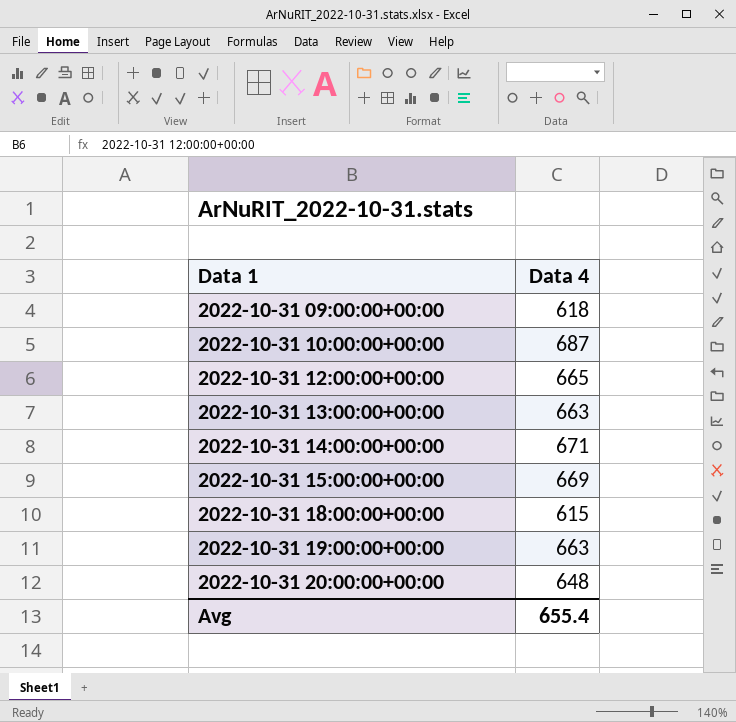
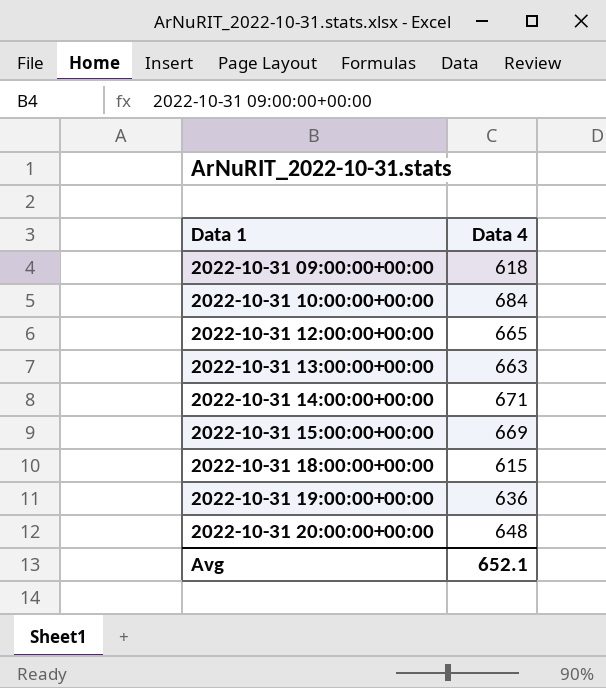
2022-10-31 10:00:00+00:00 | Data 4: 687 -> 684
2022-10-31 19:00:00+00:00 | Data 4: 663 -> 636
Avg | Data 4: 655.4 -> 652.1

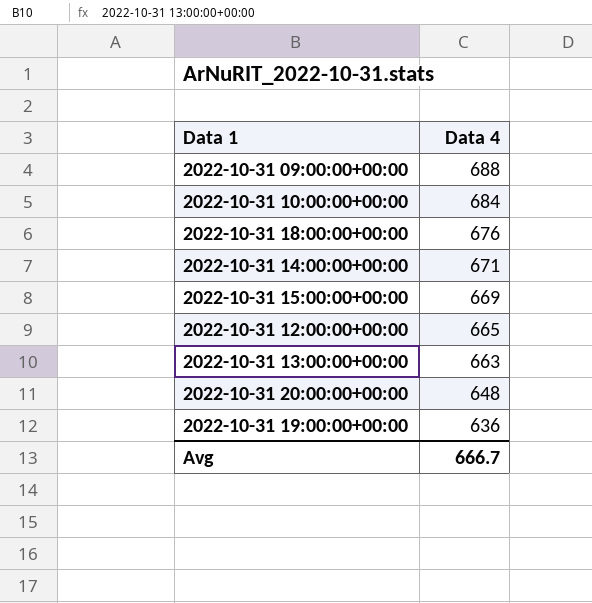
row order: Data 1 ascending -> Data 4 descending
2022-10-31 09:00:00+00:00 | Data 4: 618 -> 688
2022-10-31 18:00:00+00:00 | Data 4: 615 -> 676
Avg | Data 4: 652.1 -> 666.7

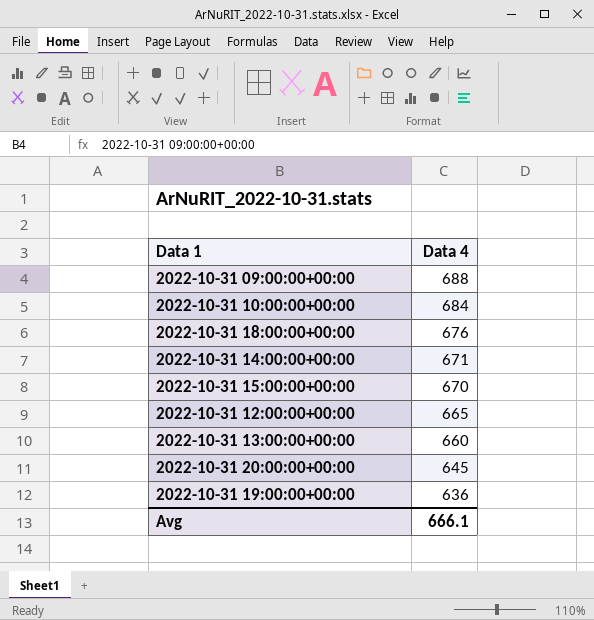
2022-10-31 15:00:00+00:00 | Data 4: 669 -> 670
2022-10-31 13:00:00+00:00 | Data 4: 663 -> 660
2022-10-31 20:00:00+00:00 | Data 4: 648 -> 645
Avg | Data 4: 666.7 -> 666.1

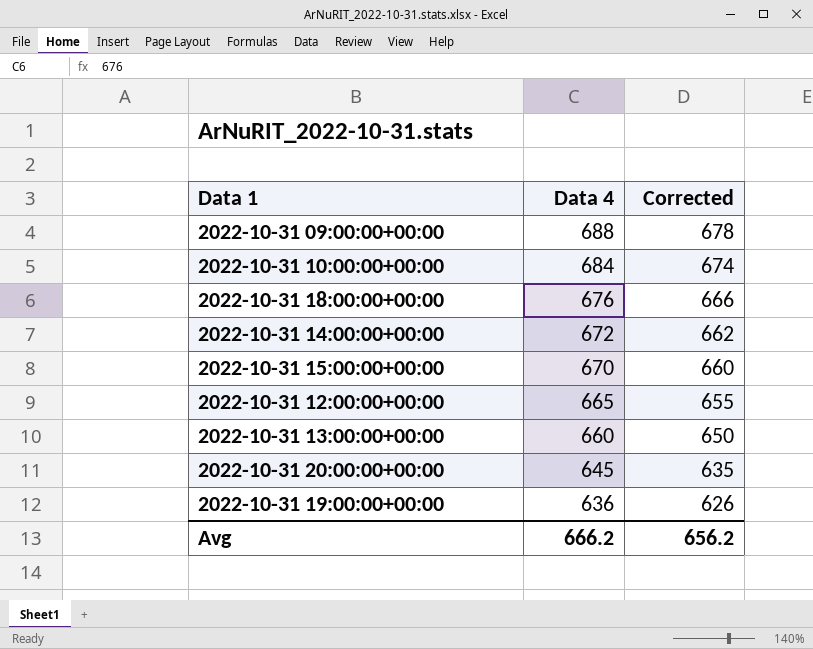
column Corrected | formula: none -> [Data 4] - 10
2022-10-31 14:00:00+00:00 | Data 4: 671 -> 672
Avg | Data 4: 666.1 -> 666.2

